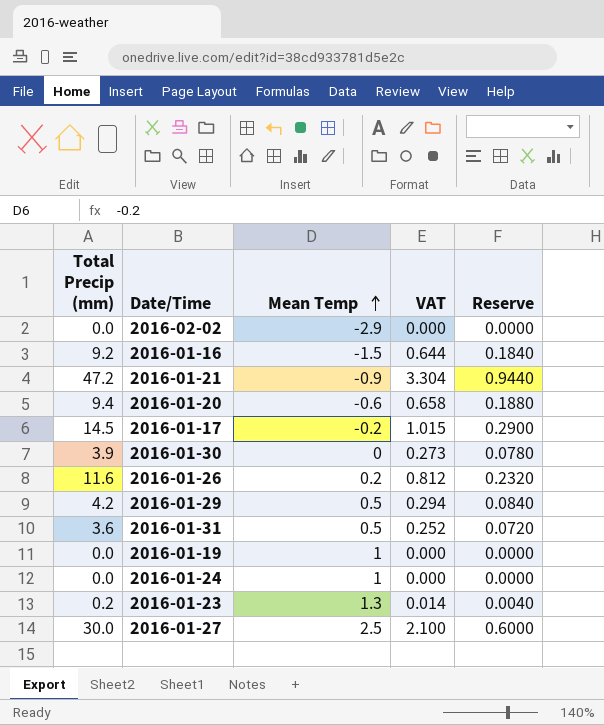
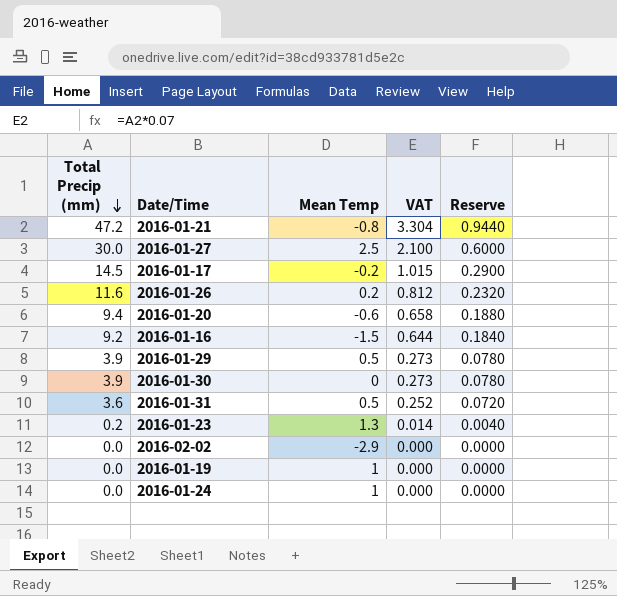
row order: Mean Temp ascending -> Total Precip (mm) descending
2016-01-21 | Mean Temp: -0.9 -> -0.8
2016-01-29 | Total Precip (mm): 4.2 -> 3.9
2016-01-29 | VAT: 0.294 -> 0.273
2016-01-29 | Reserve: 0.0840 -> 0.0780

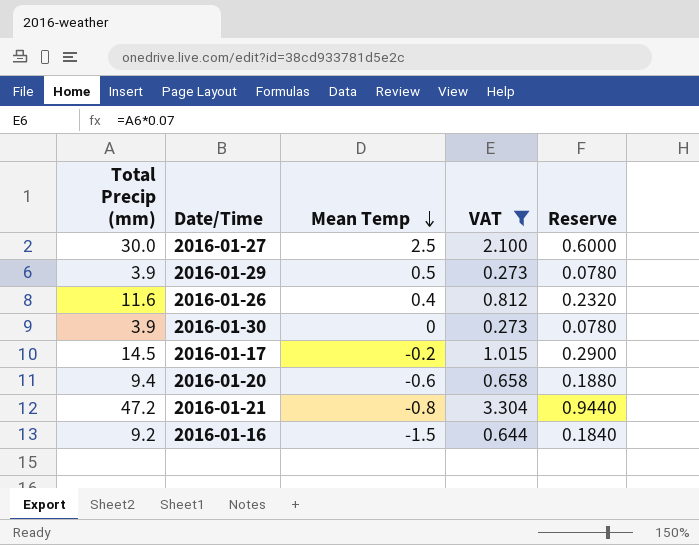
filter: none -> VAT >= 0.273
row order: Total Precip (mm) descending -> Mean Temp descending
2016-01-26 | Mean Temp: 0.2 -> 0.4

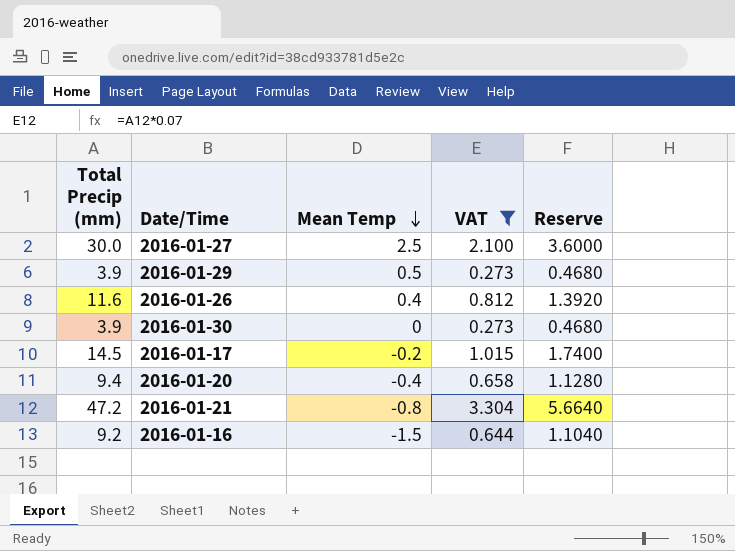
column Reserve | formula: [Total Precip (mm)] * 0.02 -> [Total Precip (mm)] * 0.12
2016-01-20 | Mean Temp: -0.6 -> -0.4

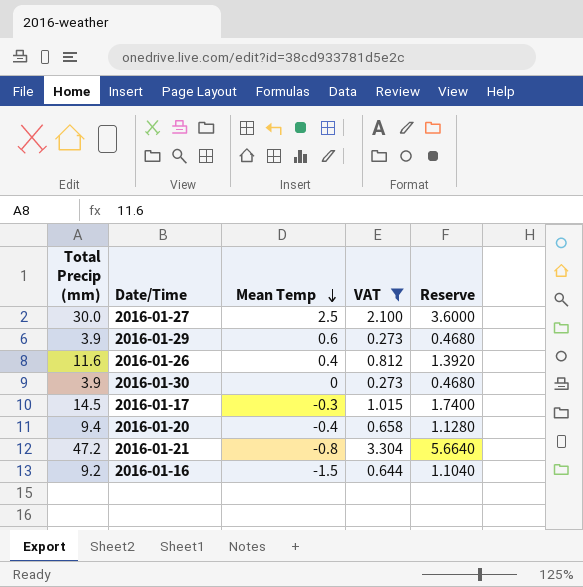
2016-01-29 | Mean Temp: 0.5 -> 0.6
2016-01-17 | Mean Temp: -0.2 -> -0.3

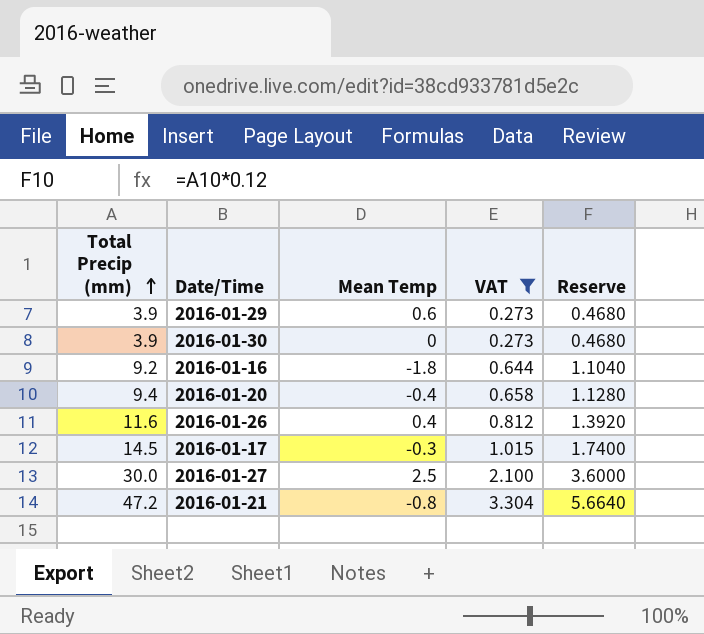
row order: Mean Temp descending -> Total Precip (mm) ascending
2016-01-16 | Mean Temp: -1.5 -> -1.8

